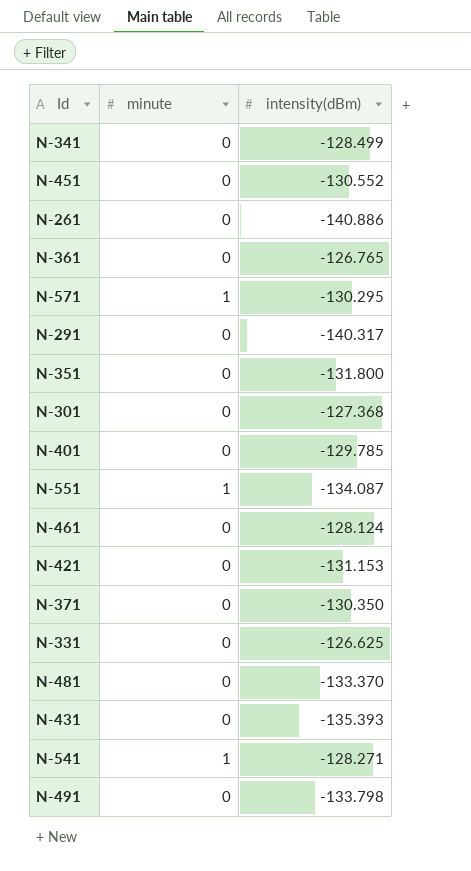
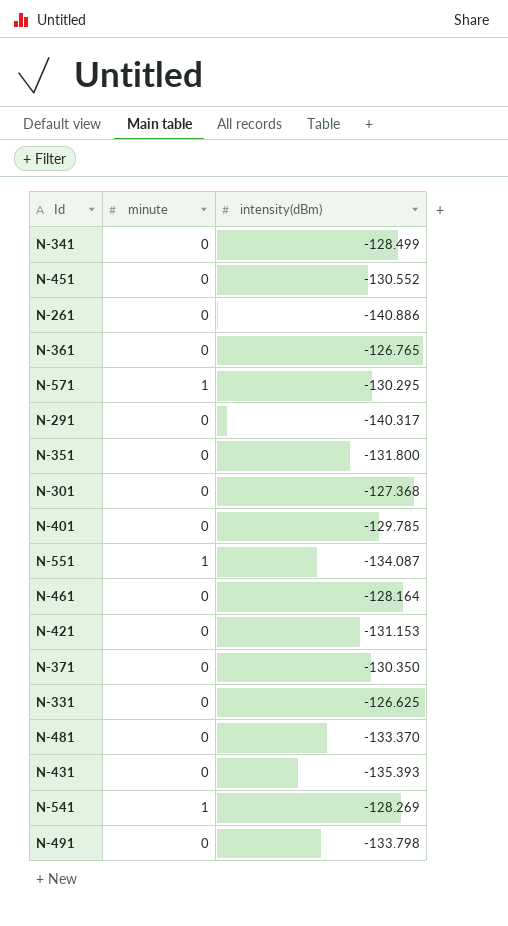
N-461 | intensity(dBm): -128.124 -> -128.164
N-541 | intensity(dBm): -128.271 -> -128.269

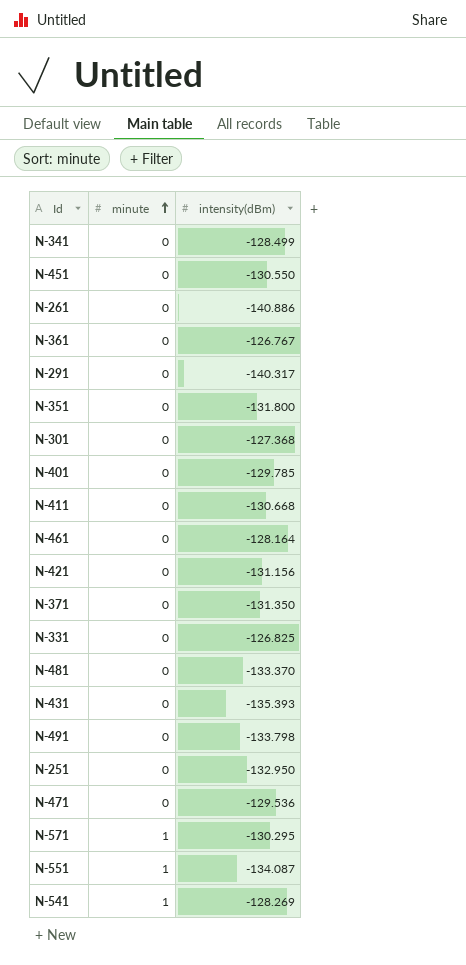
row order: none -> minute ascending
N-451 | intensity(dBm): -130.552 -> -130.550
N-361 | intensity(dBm): -126.765 -> -126.767
row N-411: none -> 0 | -130.668
N-421 | intensity(dBm): -131.153 -> -131.156
N-371 | intensity(dBm): -130.350 -> -131.350
N-331 | intensity(dBm): -126.625 -> -126.825
row N-251: none -> 0 | -132.950
row N-471: none -> 0 | -129.536

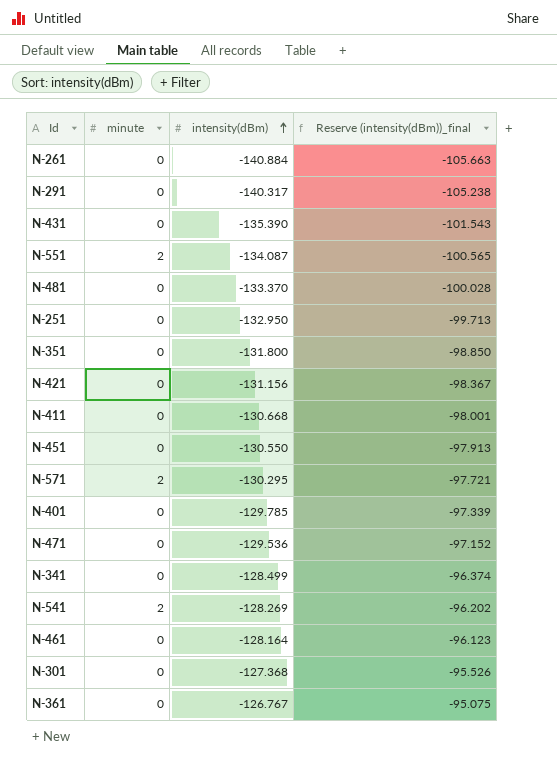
row order: minute ascending -> intensity(dBm) ascending
column Reserve (intensity(dBm))_final | formula: none -> [intensity(dBm)] * 0.75
row N-371: 0 | -131.350 -> none
row N-331: 0 | -126.825 -> none
row N-491: 0 | -133.798 -> none
N-261 | intensity(dBm): -140.886 -> -140.884
N-431 | intensity(dBm): -135.393 -> -135.390
N-551 | minute: 1 -> 2
N-571 | minute: 1 -> 2
N-541 | minute: 1 -> 2

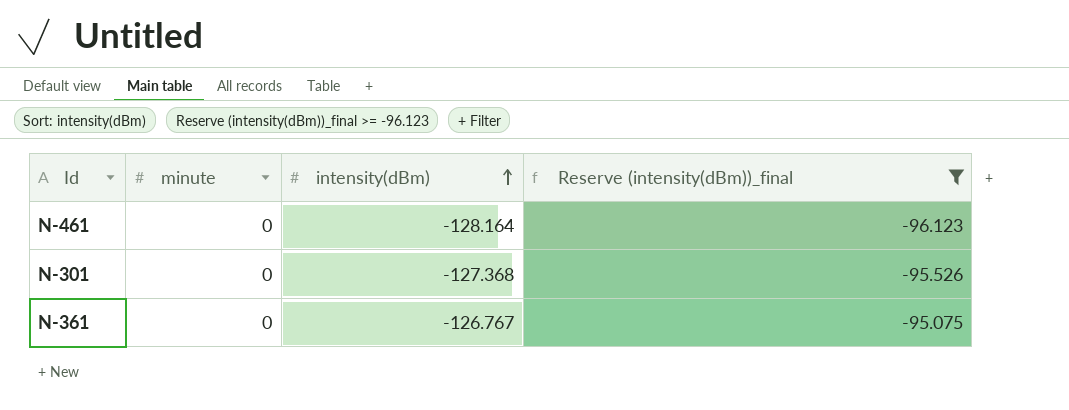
filter: none -> Reserve (intensity(dBm))_final >= -96.123

